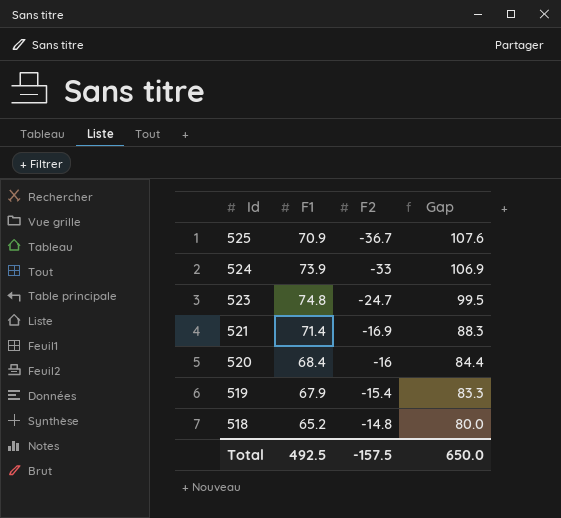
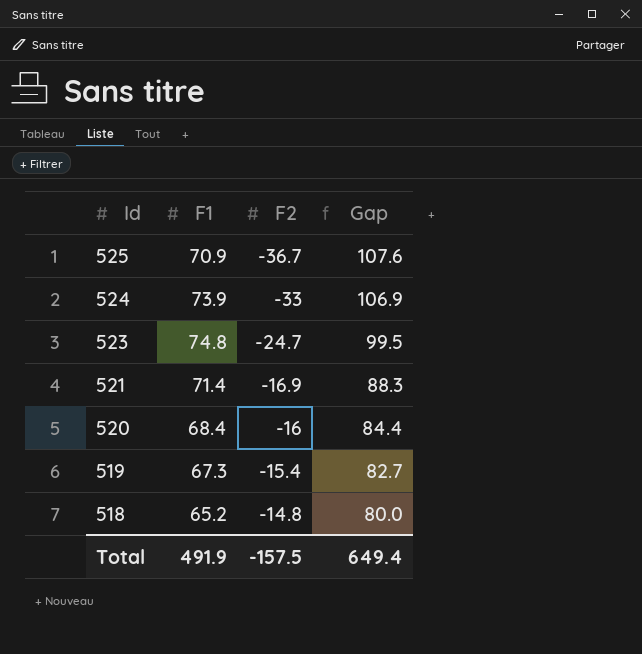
519 | F1: 67.9 -> 67.3
519 | Gap: 83.3 -> 82.7
Total | F1: 492.5 -> 491.9
Total | Gap: 650.0 -> 649.4

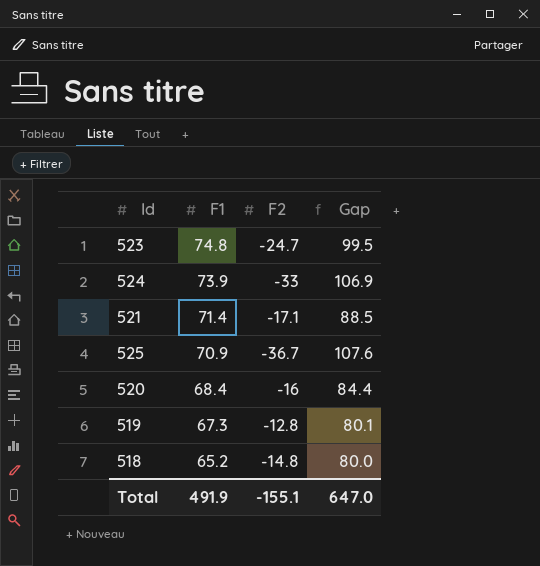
row order: Id descending -> F1 descending
521 | F2: -16.9 -> -17.1
521 | Gap: 88.3 -> 88.5
519 | F2: -15.4 -> -12.8
519 | Gap: 82.7 -> 80.1
Total | F2: -157.5 -> -155.1
Total | Gap: 649.4 -> 647.0

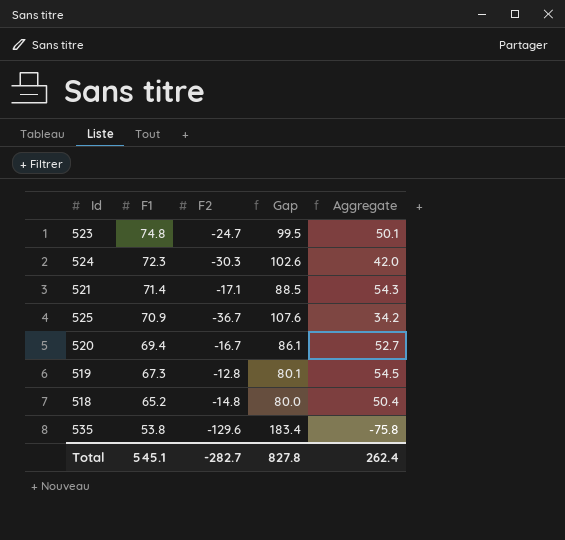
column Aggregate | formula: none -> [F1] + [F2]
524 | F1: 73.9 -> 72.3
524 | F2: -33 -> -30.3
524 | Gap: 106.9 -> 102.6
520 | F1: 68.4 -> 69.4
520 | F2: -16 -> -16.7
520 | Gap: 84.4 -> 86.1
row 535: none -> 53.8 | -129.6 | 183.4 | -75.8
Total | F1: 491.9 -> 545.1
Total | F2: -155.1 -> -282.7
Total | Gap: 647.0 -> 827.8

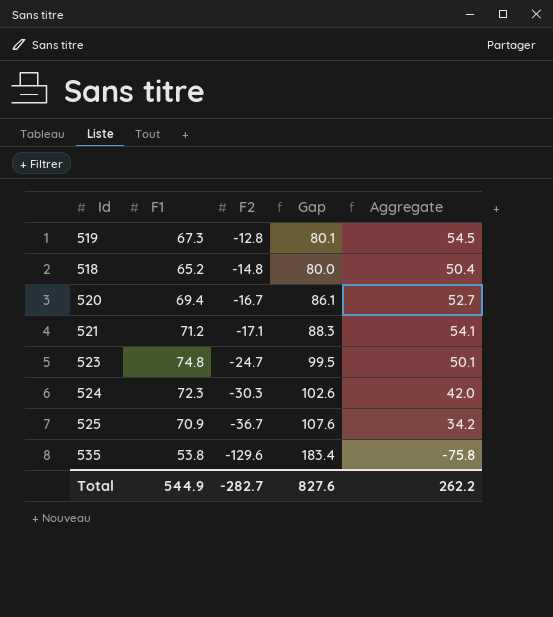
row order: F1 descending -> F2 descending
521 | F1: 71.4 -> 71.2
521 | Gap: 88.5 -> 88.3
521 | Aggregate: 54.3 -> 54.1
Total | F1: 545.1 -> 544.9
Total | Gap: 827.8 -> 827.6
Total | Aggregate: 262.4 -> 262.2

